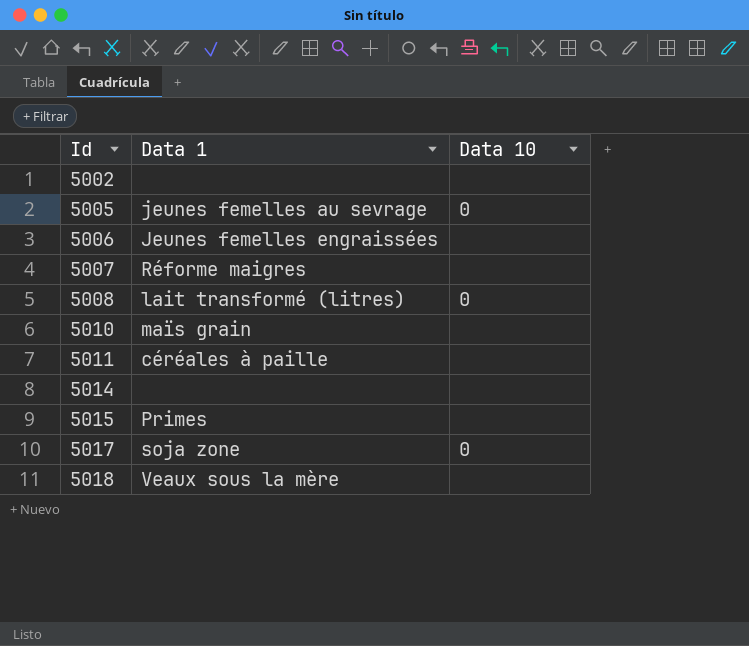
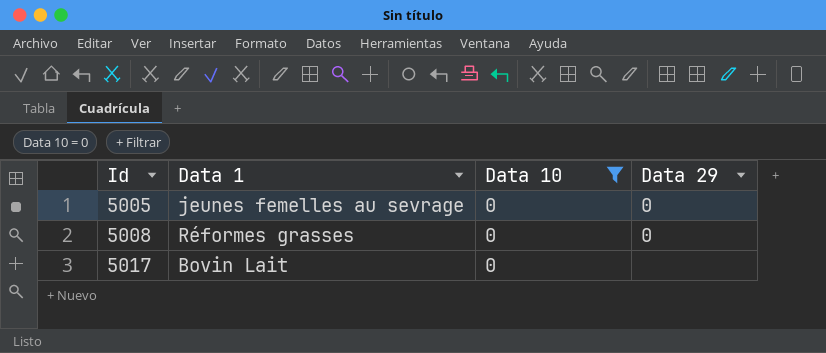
filter: none -> Data 10 = 0
column Data 29 | position: none -> 4
5008 | Data 1: lait transformé (litres) -> Réformes grasses
5017 | Data 1: soja zone -> Bovin Lait

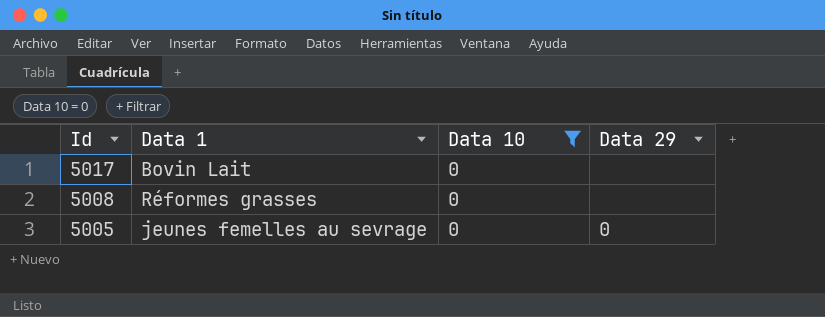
row order: Id ascending -> Id descending
5008 | Data 29: 0 -> none

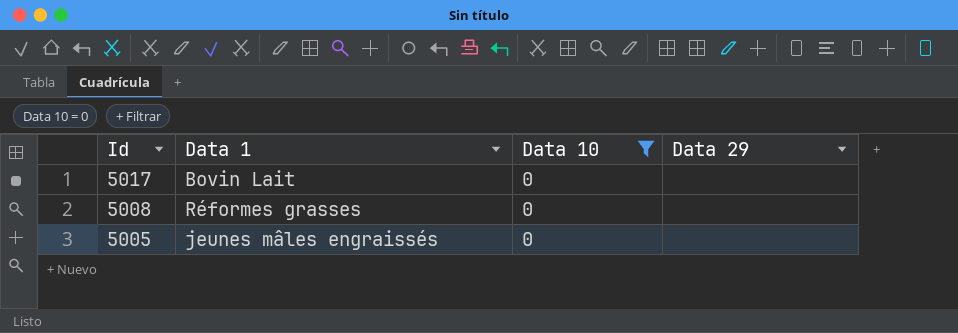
5005 | Data 1: jeunes femelles au sevrage -> jeunes mâles engraissés
5005 | Data 29: 0 -> none

